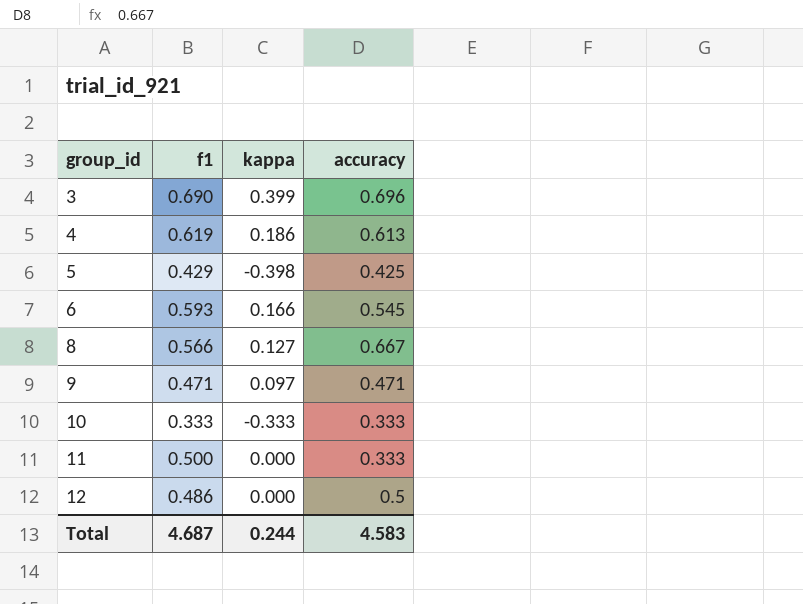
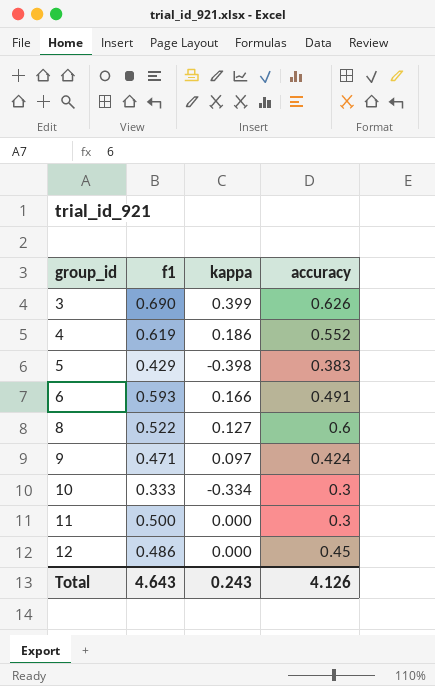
3 | accuracy: 0.696 -> 0.626
4 | accuracy: 0.613 -> 0.552
5 | accuracy: 0.425 -> 0.383
6 | accuracy: 0.545 -> 0.491
8 | f1: 0.566 -> 0.522
8 | accuracy: 0.667 -> 0.6
9 | accuracy: 0.471 -> 0.424
10 | kappa: -0.333 -> -0.334
10 | accuracy: 0.333 -> 0.3
11 | accuracy: 0.333 -> 0.3
12 | accuracy: 0.5 -> 0.45
Total | f1: 4.687 -> 4.643
Total | kappa: 0.244 -> 0.243
Total | accuracy: 4.583 -> 4.126

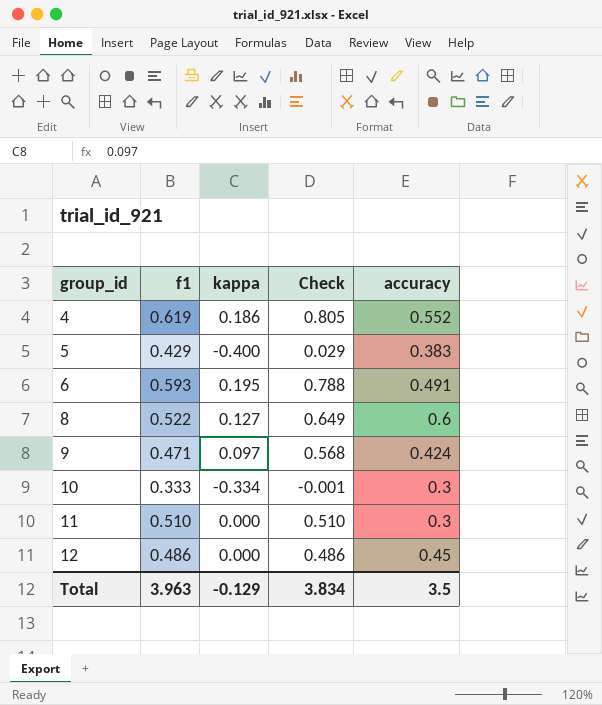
column Check | formula: none -> [f1] + [kappa]
row 3: 0.690 | 0.399 | 0.626 -> none
5 | kappa: -0.398 -> -0.400
6 | kappa: 0.166 -> 0.195
11 | f1: 0.500 -> 0.510
Total | f1: 4.643 -> 3.963
Total | kappa: 0.243 -> -0.129
Total | accuracy: 4.126 -> 3.5

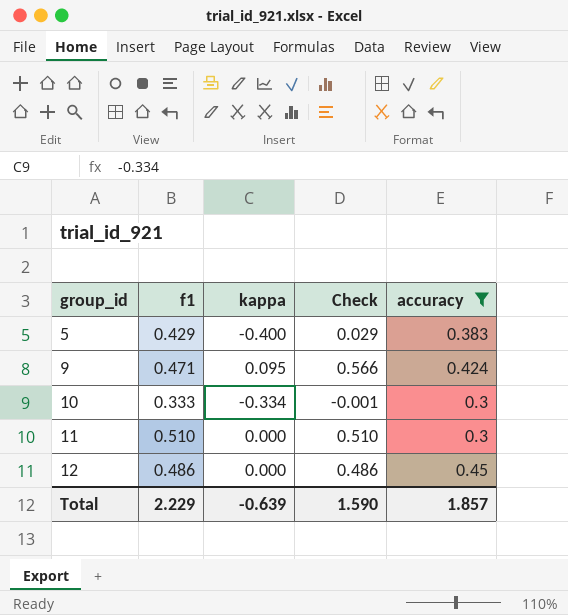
filter: none -> accuracy <= 0.45
9 | kappa: 0.097 -> 0.095
9 | Check: 0.568 -> 0.566
Total | f1: 3.963 -> 2.229
Total | kappa: -0.129 -> -0.639
Total | Check: 3.834 -> 1.590
Total | accuracy: 3.5 -> 1.857

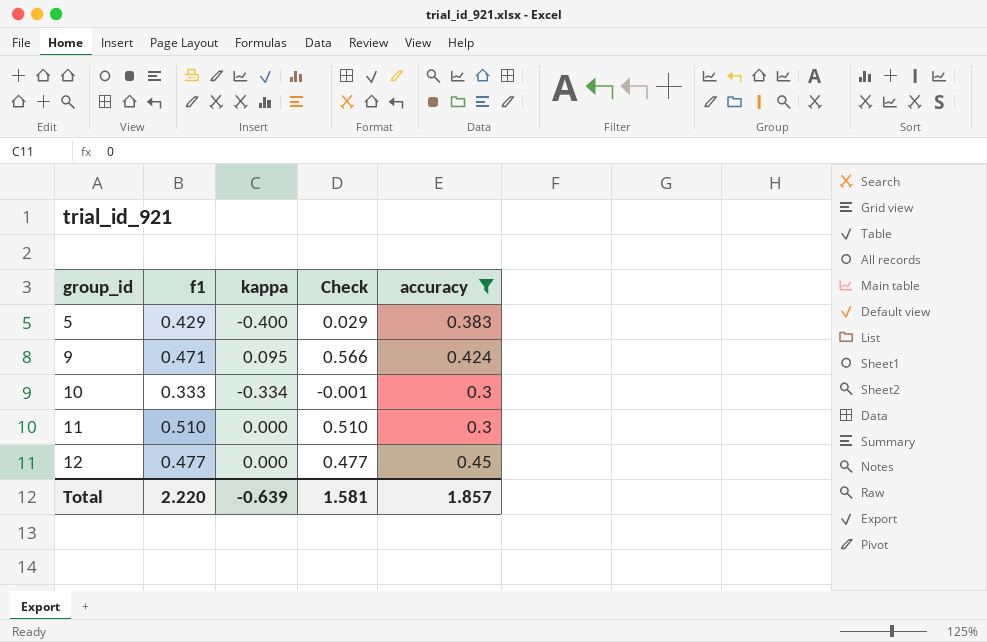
12 | f1: 0.486 -> 0.477
12 | Check: 0.486 -> 0.477
Total | f1: 2.229 -> 2.220
Total | Check: 1.590 -> 1.581

